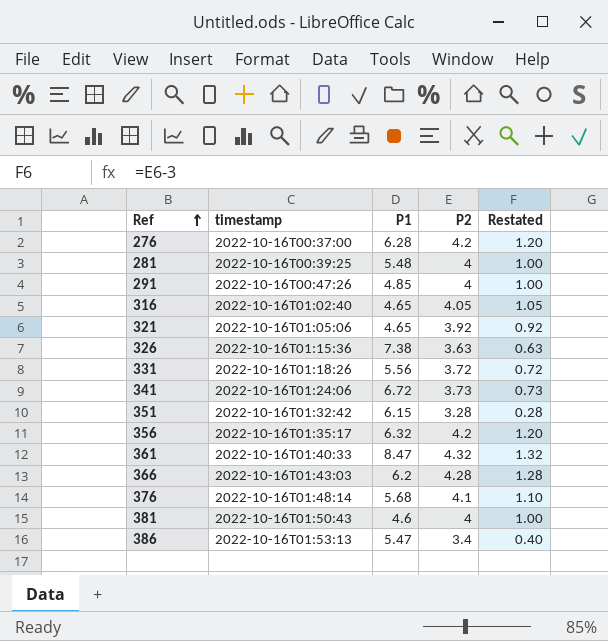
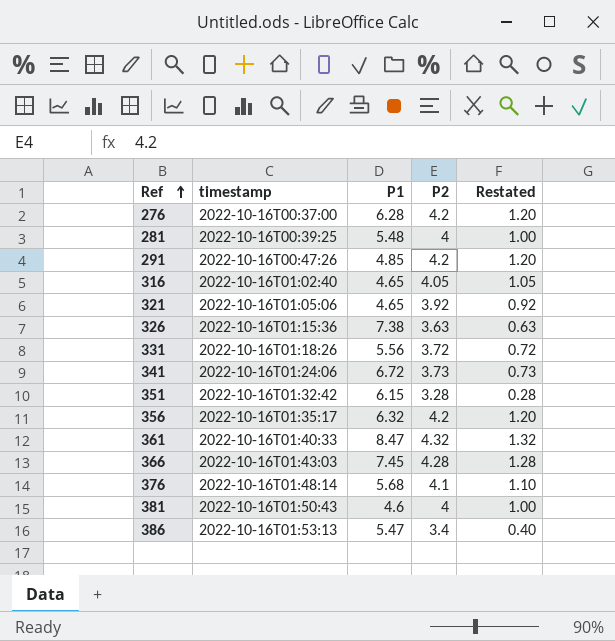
291 | P2: 4 -> 4.2
291 | Restated: 1.00 -> 1.20
366 | P1: 6.2 -> 7.45

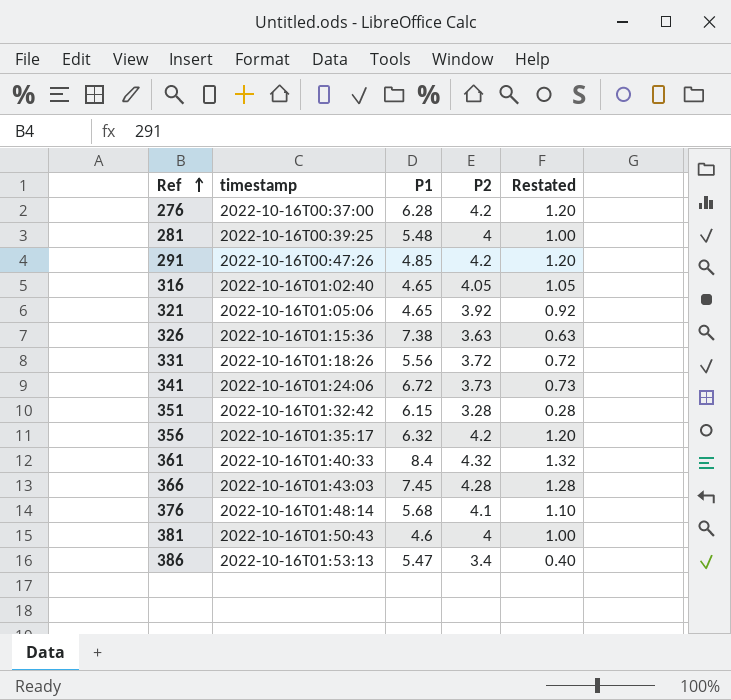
361 | P1: 8.47 -> 8.4

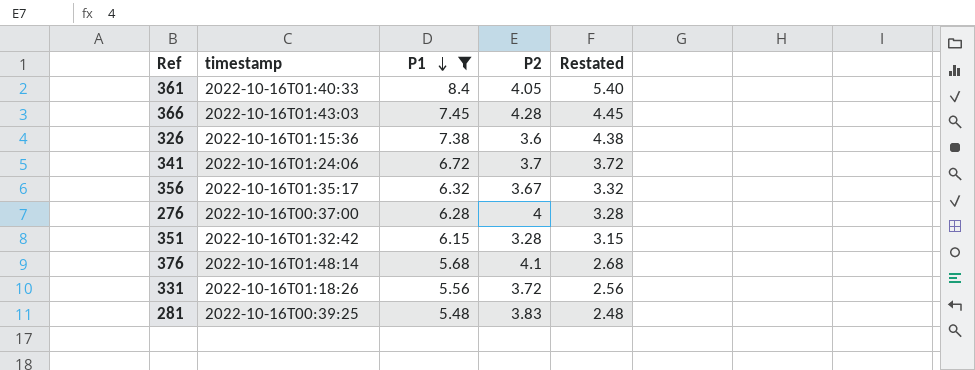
filter: none -> P1 >= 5.48
row order: Ref ascending -> P1 descending
column Restated | formula: [P2] - 3 -> [P1] - 3
361 | P2: 4.32 -> 4.05
326 | P2: 3.63 -> 3.6
341 | P2: 3.73 -> 3.7
356 | P2: 4.2 -> 3.67
276 | P2: 4.2 -> 4
281 | P2: 4 -> 3.83

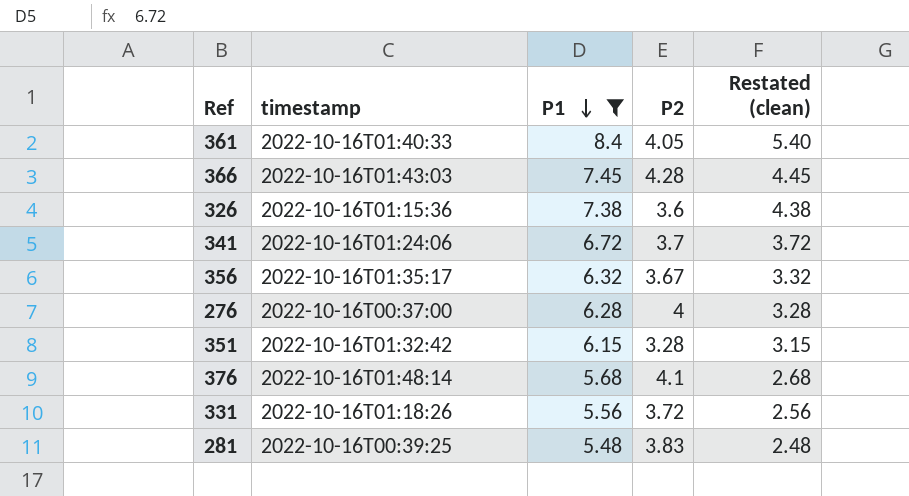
column name: Restated -> Restated (clean)

